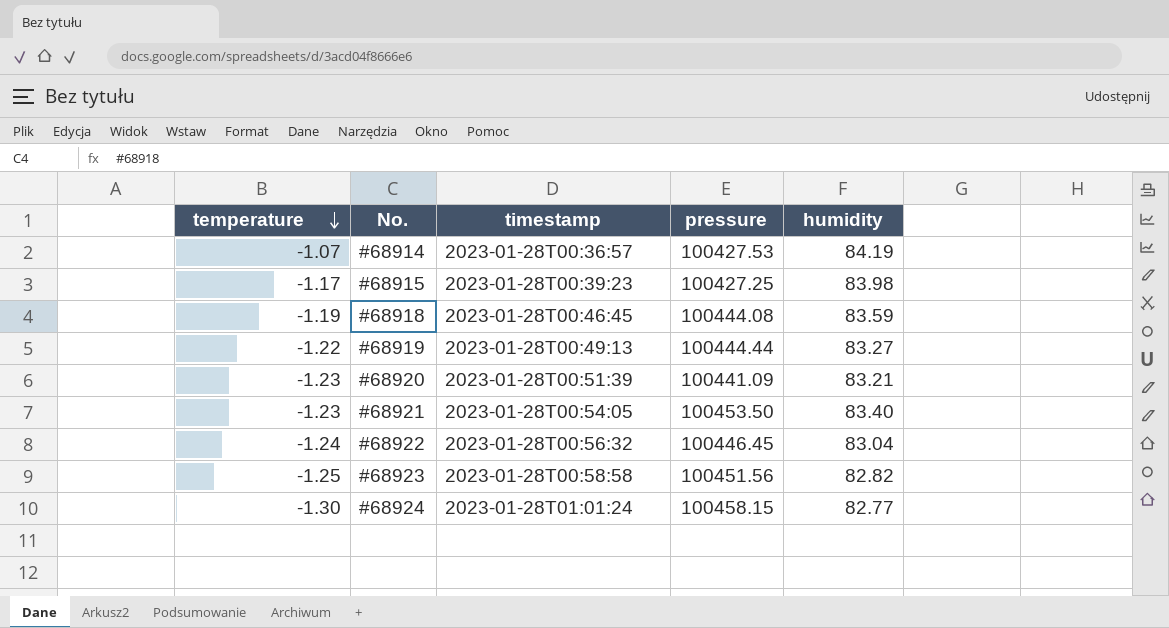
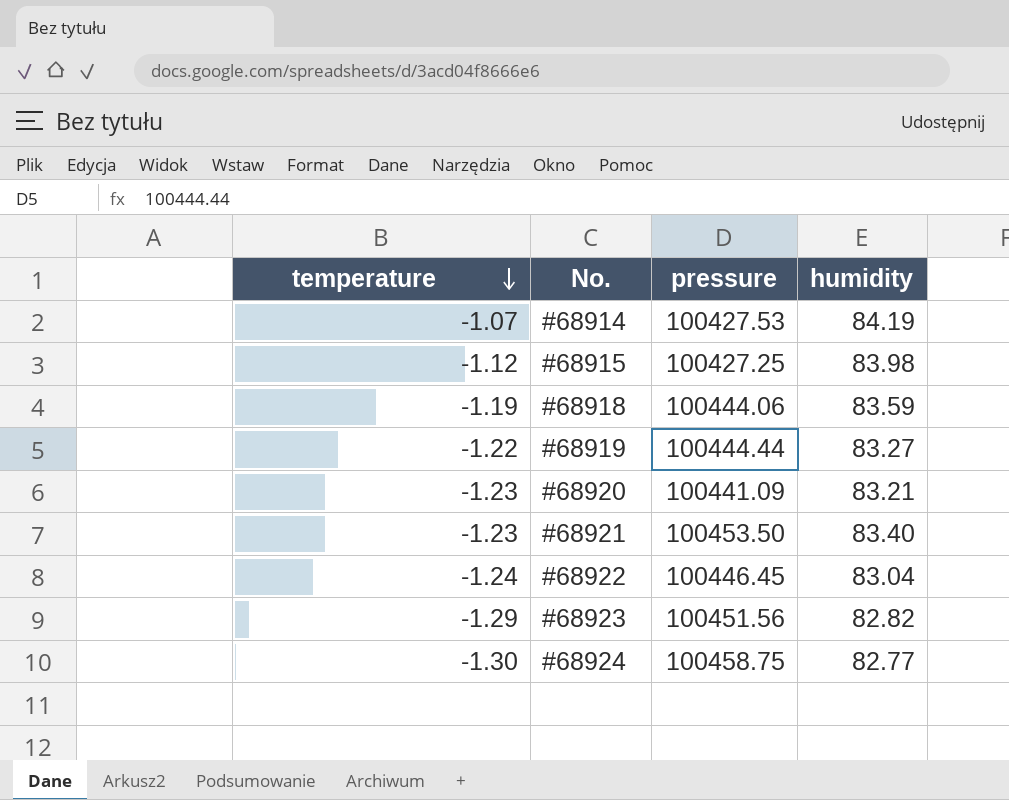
column timestamp | position: 3 -> none
#68915 | temperature: -1.17 -> -1.12
#68918 | pressure: 100444.08 -> 100444.06
#68923 | temperature: -1.25 -> -1.29
#68924 | pressure: 100458.15 -> 100458.75

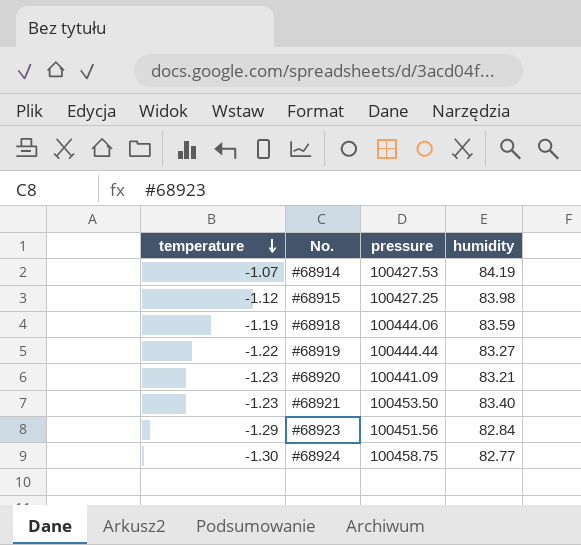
row #68922: -1.24 | 100446.45 | 83.04 -> none
#68923 | humidity: 82.82 -> 82.84

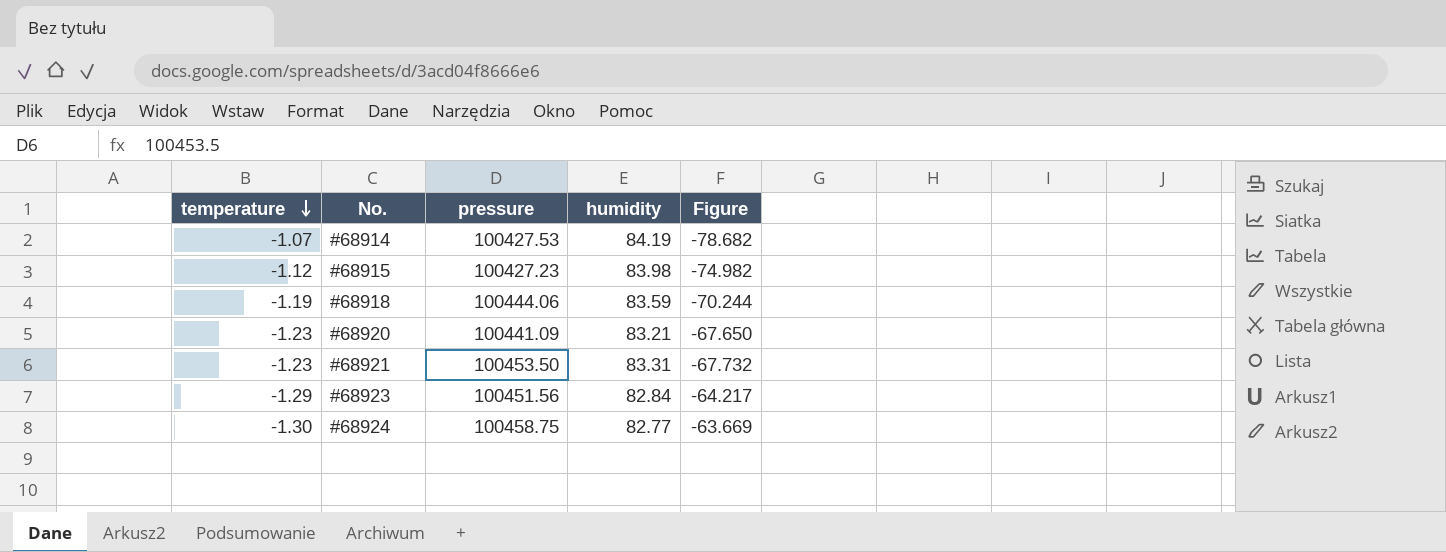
column Figure | formula: none -> [humidity] / [temperature]
row #68919: -1.22 | 100444.44 | 83.27 -> none
#68915 | pressure: 100427.25 -> 100427.23
#68921 | humidity: 83.40 -> 83.31

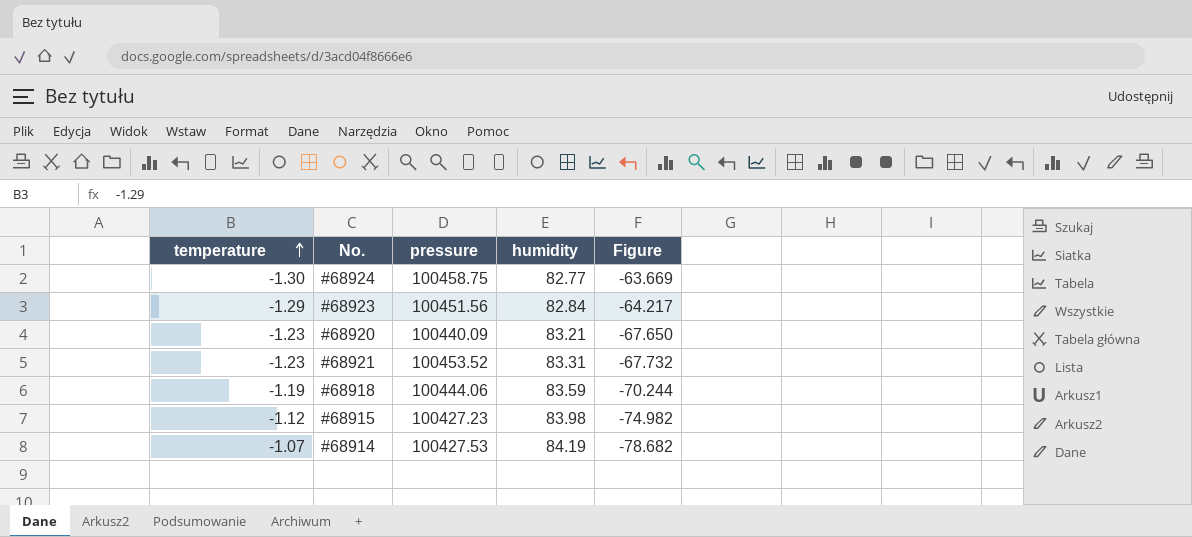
row order: temperature descending -> temperature ascending
#68920 | pressure: 100441.09 -> 100440.09
#68921 | pressure: 100453.50 -> 100453.52

